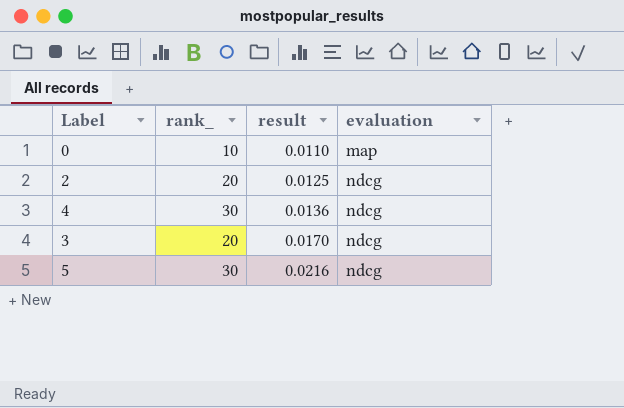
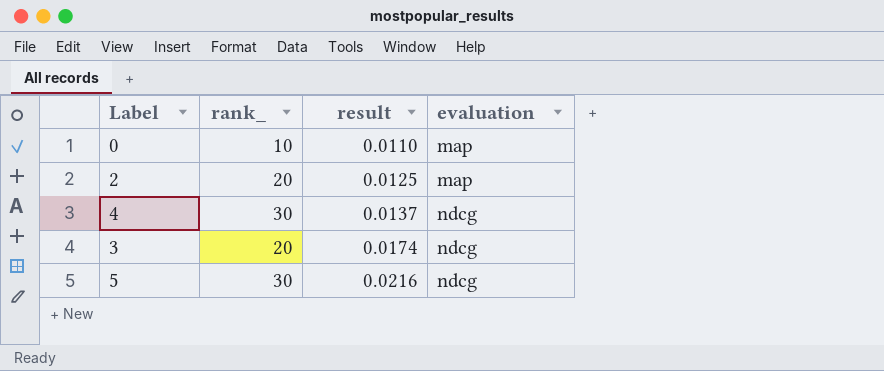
2 | evaluation: ndcg -> map
4 | result: 0.0136 -> 0.0137
3 | result: 0.0170 -> 0.0174

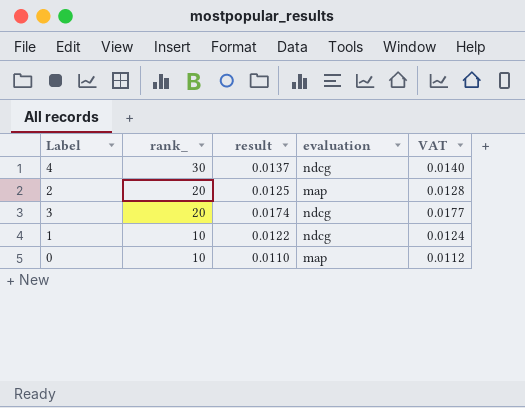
row order: result ascending -> rank_ descending
column VAT | formula: none -> [result] * 1.02
row 5: 30 | 0.0216 | ndcg -> none
row 1: none -> 10 | 0.0122 | ndcg | 0.0124

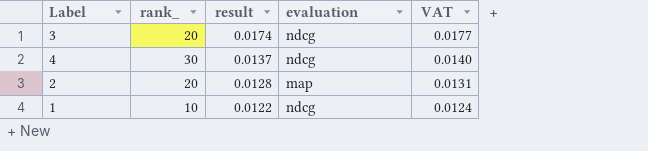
row order: rank_ descending -> result descending
row 0: 10 | 0.0110 | map | 0.0112 -> none
2 | result: 0.0125 -> 0.0128
2 | VAT: 0.0128 -> 0.0131

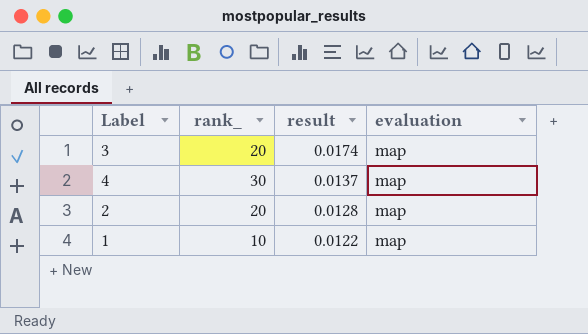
column VAT | formula: [result] * 1.02 -> none
3 | evaluation: ndcg -> map
4 | evaluation: ndcg -> map
1 | evaluation: ndcg -> map

